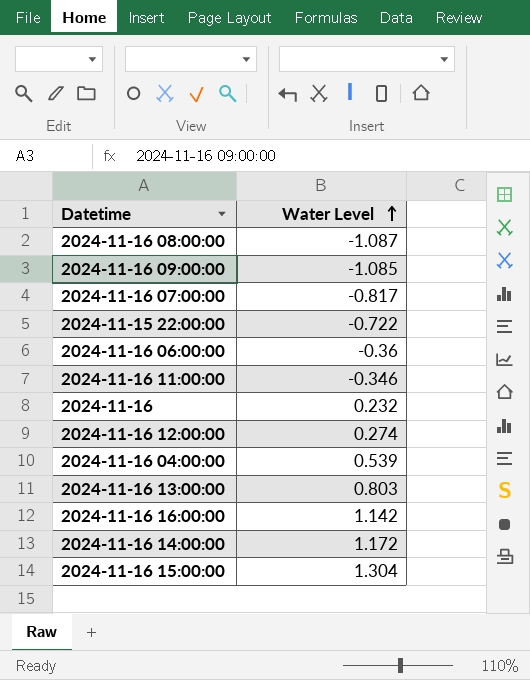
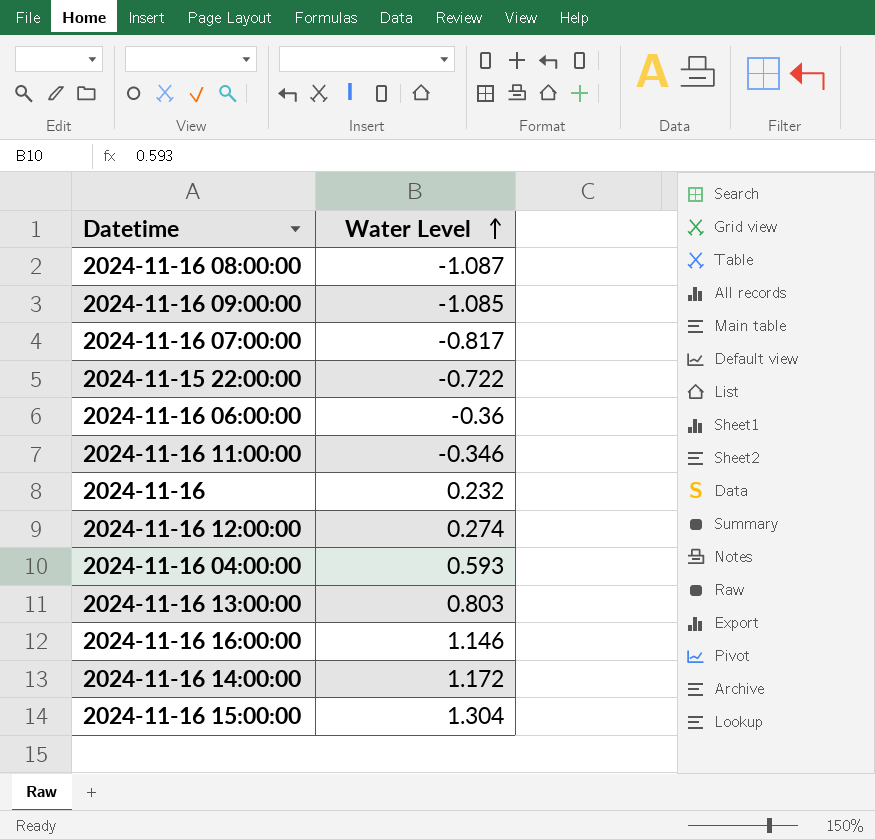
2024-11-16 04:00:00 | Water Level: 0.539 -> 0.593
2024-11-16 16:00:00 | Water Level: 1.142 -> 1.146

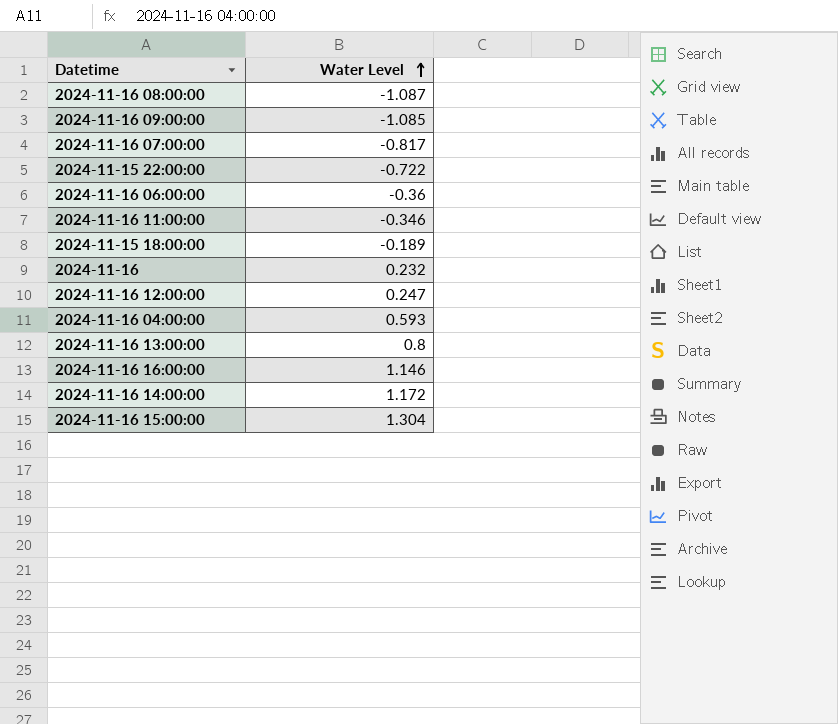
row 2024-11-15 18:00:00: none -> -0.189
2024-11-16 12:00:00 | Water Level: 0.274 -> 0.247
2024-11-16 13:00:00 | Water Level: 0.803 -> 0.8

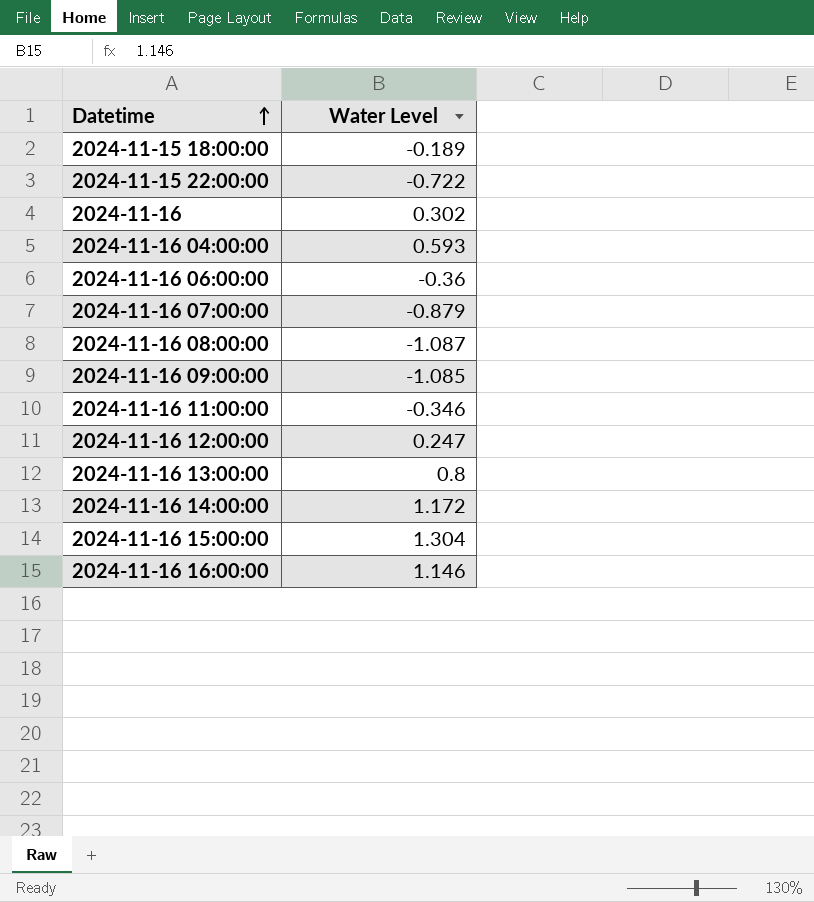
row order: Water Level ascending -> Datetime ascending
2024-11-16 | Water Level: 0.232 -> 0.302
2024-11-16 07:00:00 | Water Level: -0.817 -> -0.879

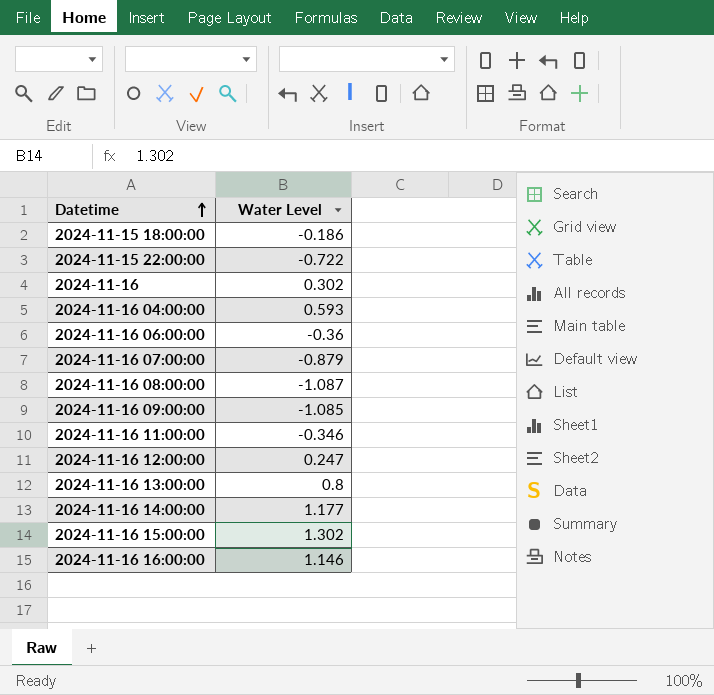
2024-11-15 18:00:00 | Water Level: -0.189 -> -0.186
2024-11-16 14:00:00 | Water Level: 1.172 -> 1.177
2024-11-16 15:00:00 | Water Level: 1.304 -> 1.302

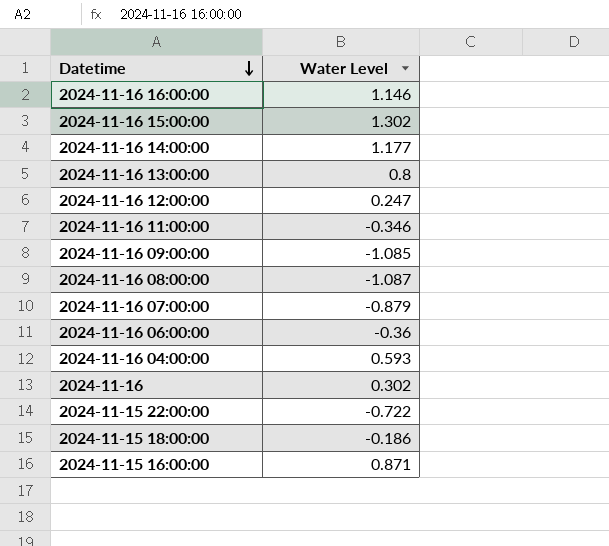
row order: Datetime ascending -> Datetime descending
row 2024-11-15 16:00:00: none -> 0.871

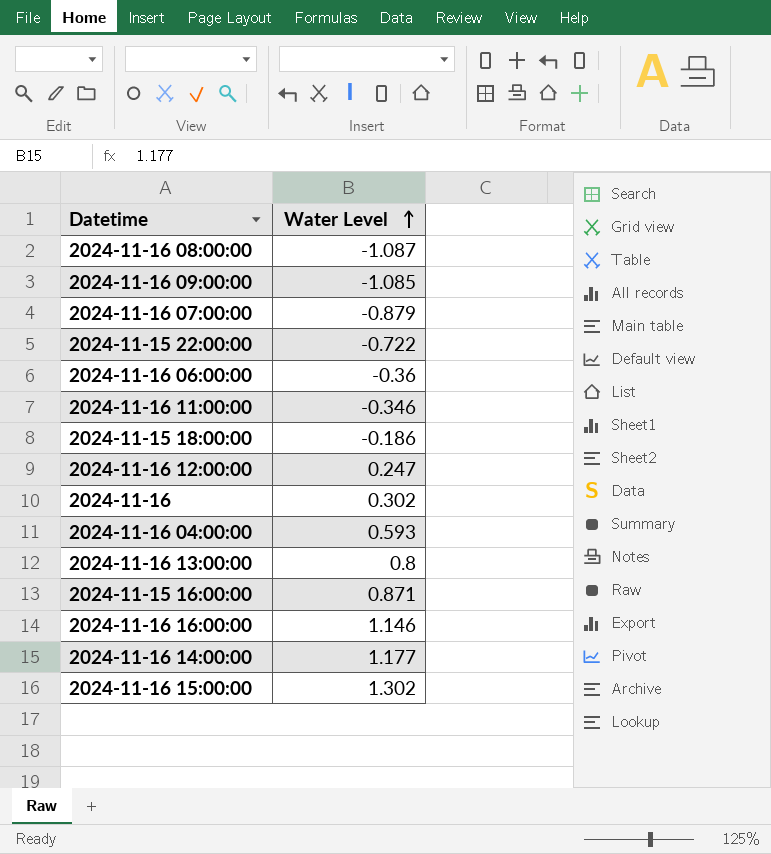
row order: Datetime descending -> Water Level ascending

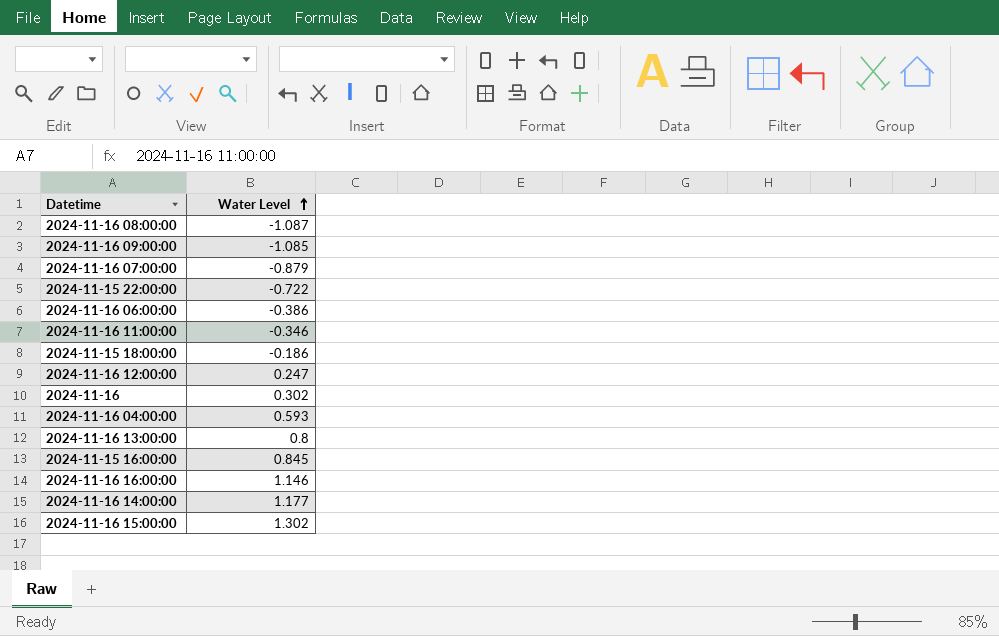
2024-11-16 06:00:00 | Water Level: -0.36 -> -0.386
2024-11-15 16:00:00 | Water Level: 0.871 -> 0.845

